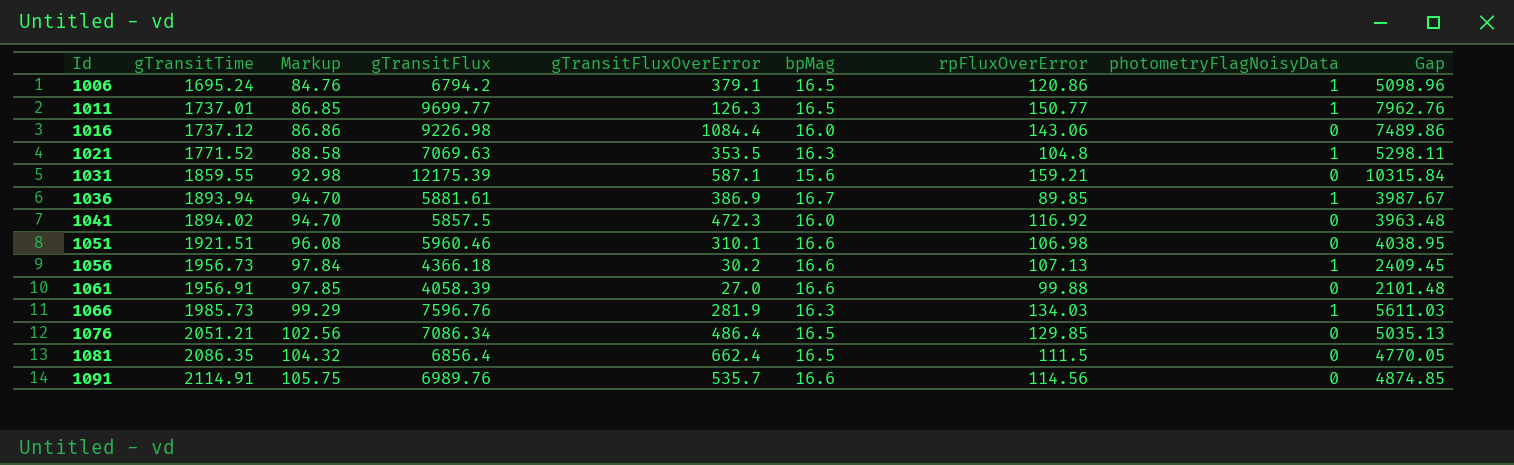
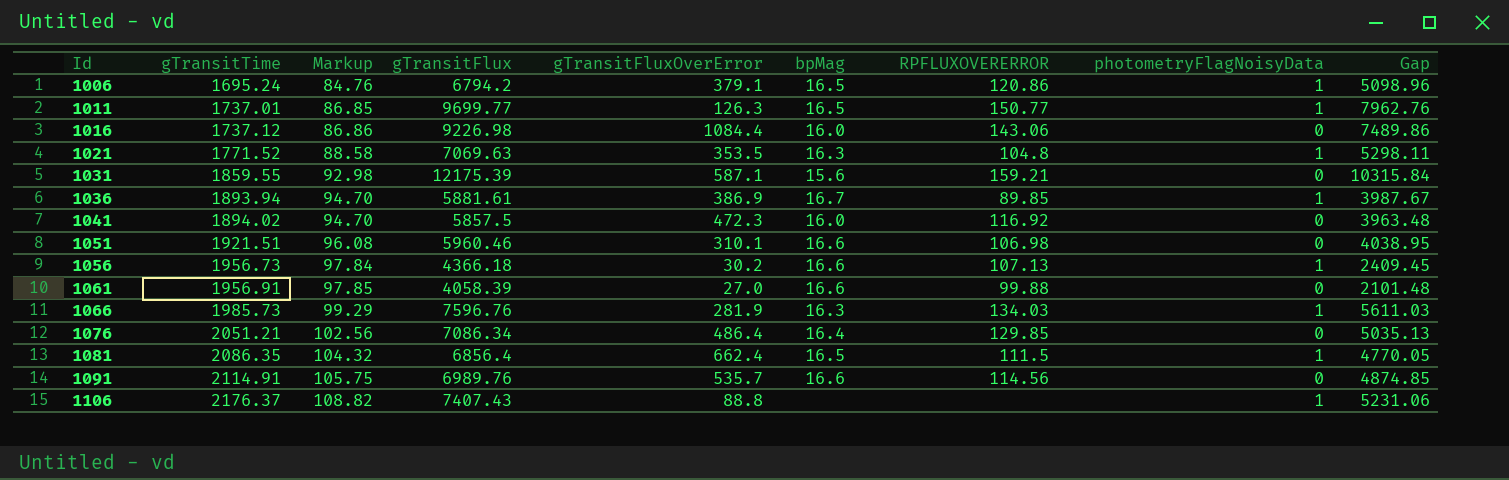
column name: rpFluxOverError -> RPFLUXOVERERROR
1076 | bpMag: 16.5 -> 16.4
1081 | photometryFlagNoisyData: 0 -> 1
row 1106: none -> 2176.37 | 108.82 | 7407.43 | 88.8 | none | none | 1 | 5231.06

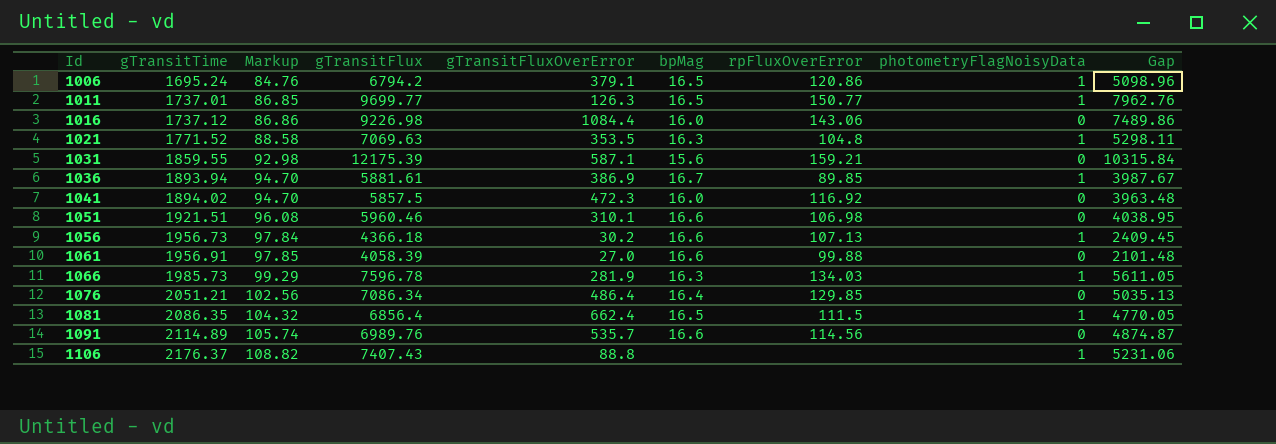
column name: RPFLUXOVERERROR -> rpFluxOverError
1066 | gTransitFlux: 7596.76 -> 7596.78
1066 | Gap: 5611.03 -> 5611.05
1091 | gTransitTime: 2114.91 -> 2114.89
1091 | Markup: 105.75 -> 105.74
1091 | Gap: 4874.85 -> 4874.87

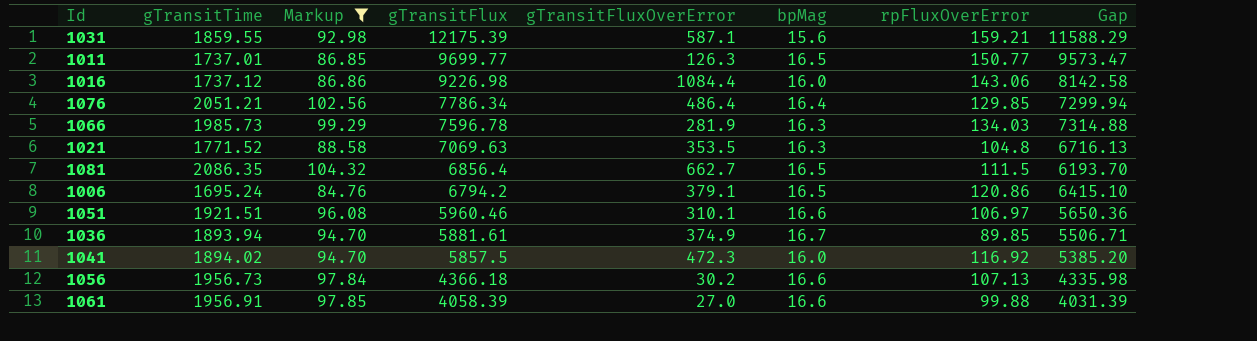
filter: none -> Markup <= 104.32
row order: Id ascending -> gTransitFlux descending
column photometryFlagNoisyData | position: 8 -> none
column Gap | formula: [gTransitFlux] - [gTransitTime] -> [gTransitFlux] - [gTransitFluxOverError]
1076 | gTransitFlux: 7086.34 -> 7786.34
1081 | gTransitFluxOverError: 662.4 -> 662.7
1051 | rpFluxOverError: 106.98 -> 106.97
1036 | gTransitFluxOverError: 386.9 -> 374.9

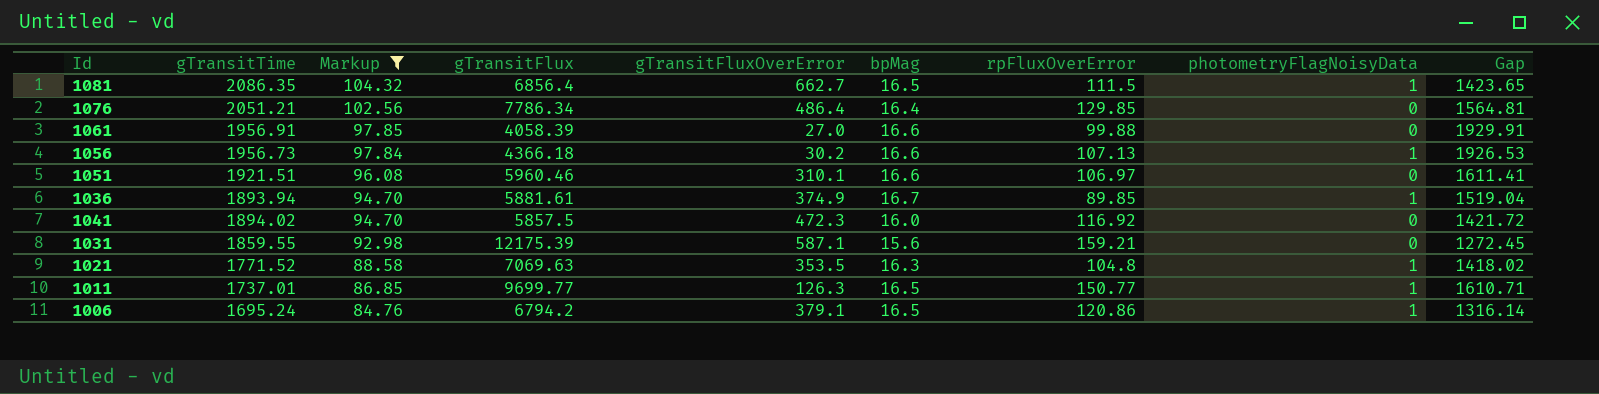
row order: gTransitFlux descending -> Markup descending
column photometryFlagNoisyData | position: none -> 8
column Gap | formula: [gTransitFlux] - [gTransitFluxOverError] -> [gTransitTime] - [gTransitFluxOverError]
row 1016: 1737.12 | 86.86 | 9226.98 | 1084.4 | 16.0 | 143.06 | 8142.58 -> none
row 1066: 1985.73 | 99.29 | 7596.78 | 281.9 | 16.3 | 134.03 | 7314.88 -> none

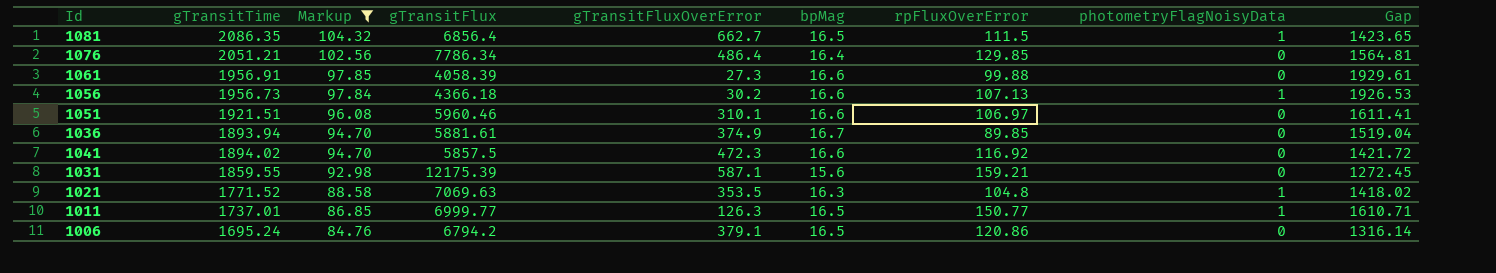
1061 | gTransitFluxOverError: 27.0 -> 27.3
1061 | Gap: 1929.91 -> 1929.61
1036 | photometryFlagNoisyData: 1 -> 0
1041 | bpMag: 16.0 -> 16.6
1011 | gTransitFlux: 9699.77 -> 6999.77
1006 | photometryFlagNoisyData: 1 -> 0

